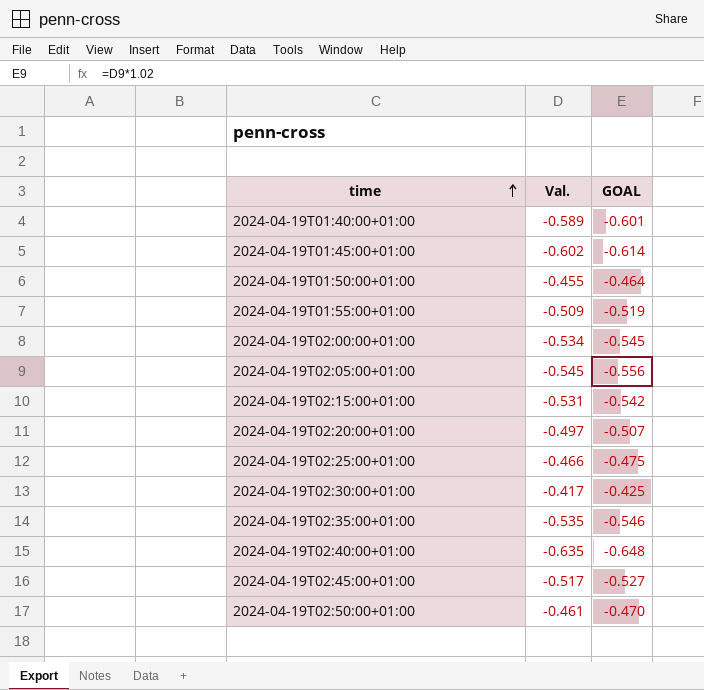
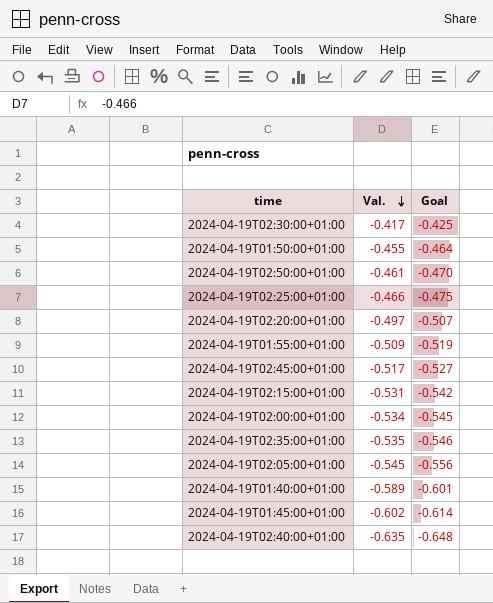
row order: time ascending -> Val. descending
column name: GOAL -> Goal

